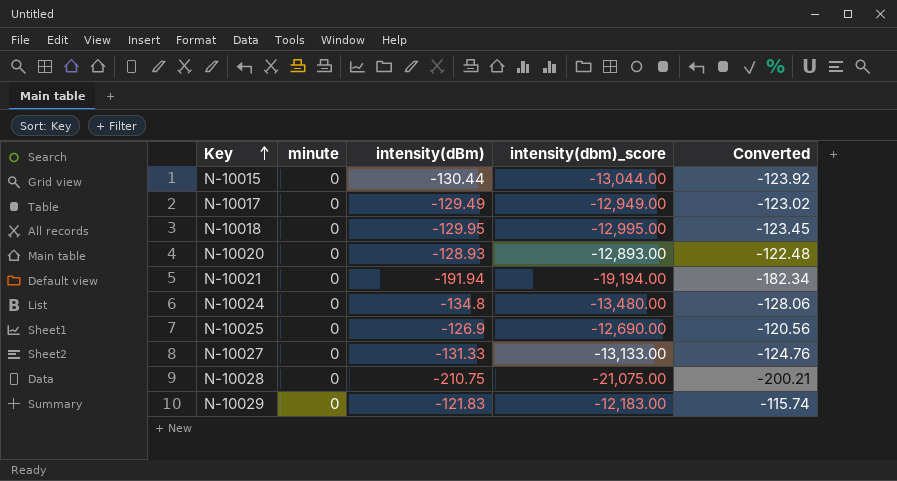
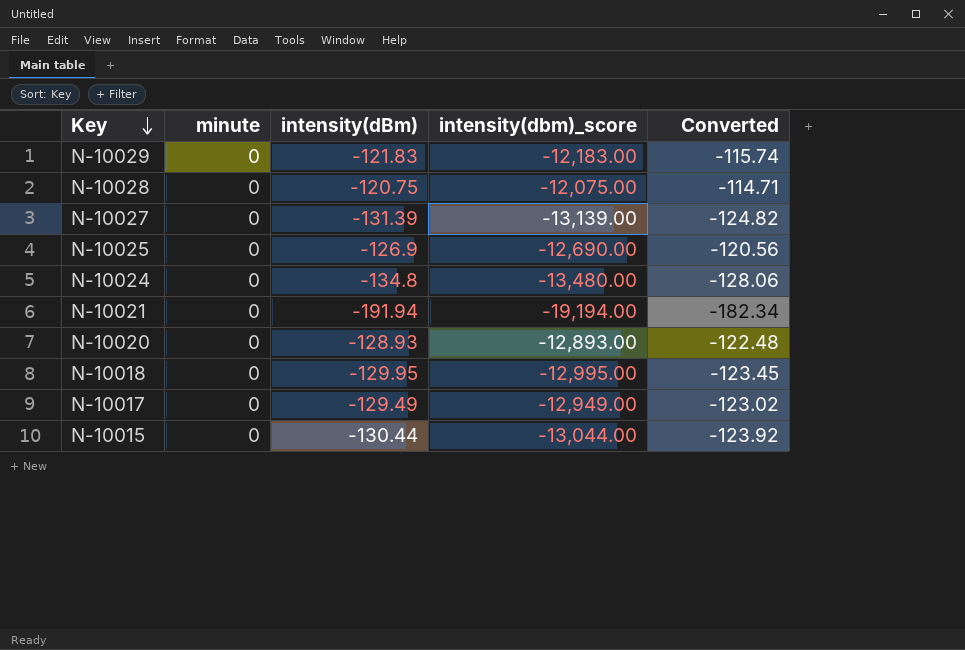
row order: Key ascending -> Key descending
N-10028 | intensity(dBm): -210.75 -> -120.75
N-10028 | intensity(dbm)_score: -21,075.00 -> -12,075.00
N-10028 | Converted: -200.21 -> -114.71
N-10027 | intensity(dBm): -131.33 -> -131.39
N-10027 | intensity(dbm)_score: -13,133.00 -> -13,139.00
N-10027 | Converted: -124.76 -> -124.82

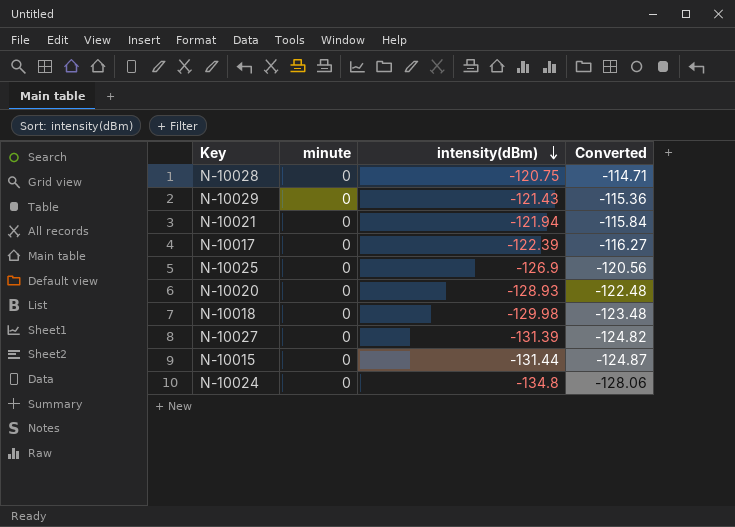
row order: Key descending -> intensity(dBm) descending
column intensity(dbm)_score | formula: [intensity(dBm)] * 100 -> none
N-10029 | intensity(dBm): -121.83 -> -121.43
N-10029 | Converted: -115.74 -> -115.36
N-10021 | intensity(dBm): -191.94 -> -121.94
N-10021 | Converted: -182.34 -> -115.84
N-10017 | intensity(dBm): -129.49 -> -122.39
N-10017 | Converted: -123.02 -> -116.27
N-10018 | intensity(dBm): -129.95 -> -129.98
N-10018 | Converted: -123.45 -> -123.48
N-10015 | intensity(dBm): -130.44 -> -131.44
N-10015 | Converted: -123.92 -> -124.87

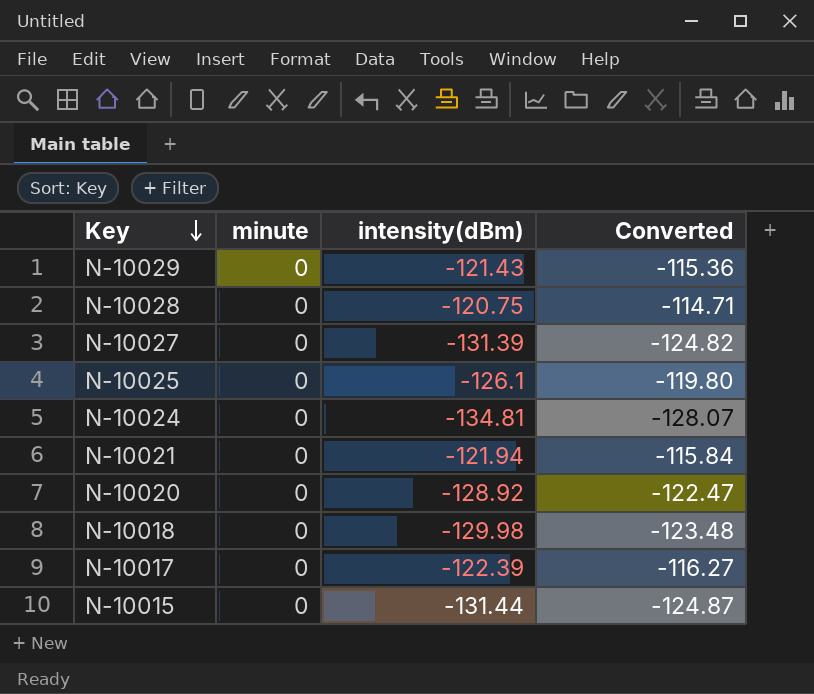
row order: intensity(dBm) descending -> Key descending
N-10025 | intensity(dBm): -126.9 -> -126.1
N-10025 | Converted: -120.56 -> -119.80
N-10024 | intensity(dBm): -134.8 -> -134.81
N-10024 | Converted: -128.06 -> -128.07
N-10020 | intensity(dBm): -128.93 -> -128.92
N-10020 | Converted: -122.48 -> -122.47

